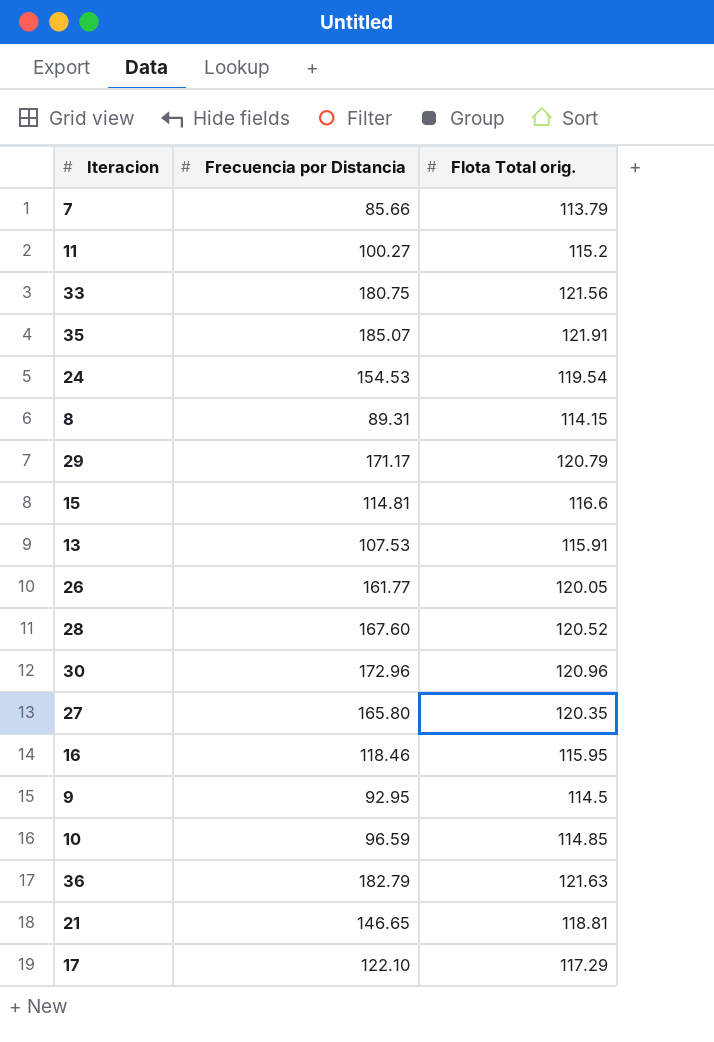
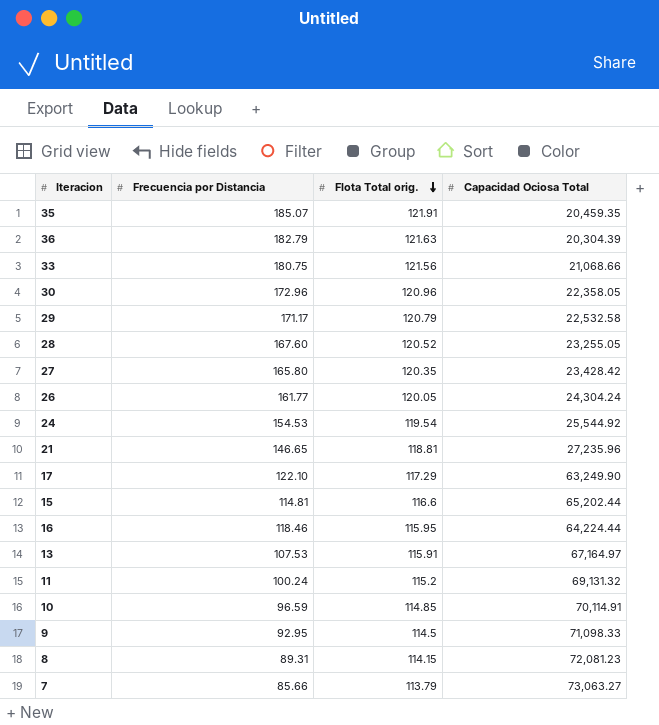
row order: none -> Flota Total orig. descending
column Capacidad Ociosa Total | position: none -> 4
11 | Frecuencia por Distancia: 100.27 -> 100.24

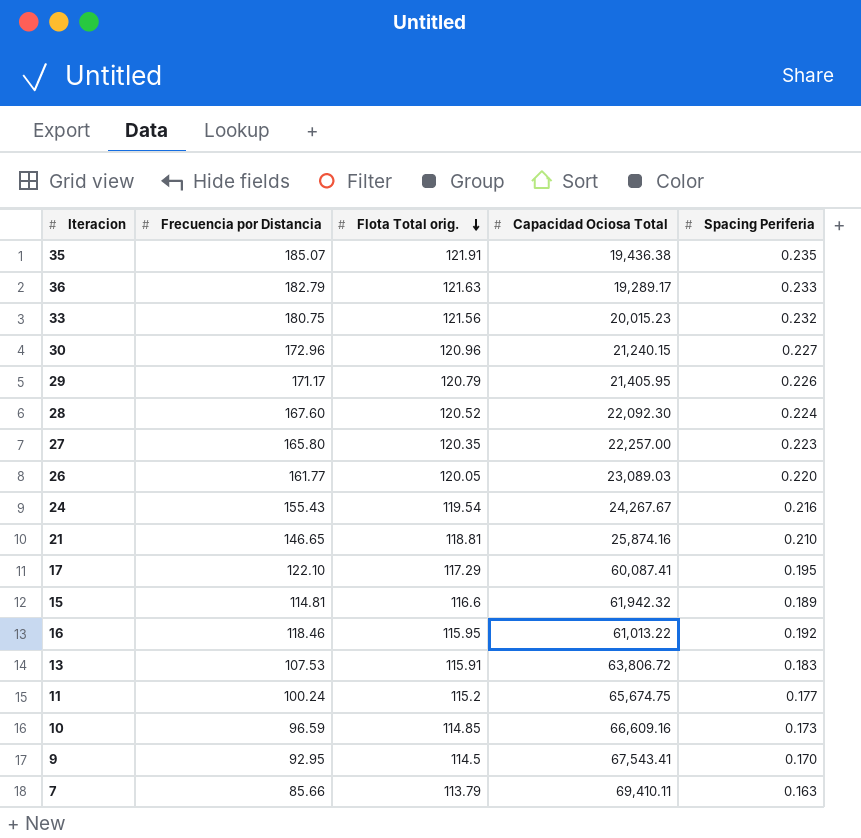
column Spacing Periferia | position: none -> 5
row 8: 89.31 | 114.15 | 72,081.23 -> none
35 | Capacidad Ociosa Total: 20,459.35 -> 19,436.38
36 | Capacidad Ociosa Total: 20,304.39 -> 19,289.17
33 | Capacidad Ociosa Total: 21,068.66 -> 20,015.23
30 | Capacidad Ociosa Total: 22,358.05 -> 21,240.15
29 | Capacidad Ociosa Total: 22,532.58 -> 21,405.95
28 | Capacidad Ociosa Total: 23,255.05 -> 22,092.30
27 | Capacidad Ociosa Total: 23,428.42 -> 22,257.00
26 | Capacidad Ociosa Total: 24,304.24 -> 23,089.03
24 | Frecuencia por Distancia: 154.53 -> 155.43
24 | Capacidad Ociosa Total: 25,544.92 -> 24,267.67
21 | Capacidad Ociosa Total: 27,235.96 -> 25,874.16
17 | Capacidad Ociosa Total: 63,249.90 -> 60,087.41
15 | Capacidad Ociosa Total: 65,202.44 -> 61,942.32
16 | Capacidad Ociosa Total: 64,224.44 -> 61,013.22
13 | Capacidad Ociosa Total: 67,164.97 -> 63,806.72
11 | Capacidad Ociosa Total: 69,131.32 -> 65,674.75
10 | Capacidad Ociosa Total: 70,114.91 -> 66,609.16
9 | Capacidad Ociosa Total: 71,098.33 -> 67,543.41
7 | Capacidad Ociosa Total: 73,063.27 -> 69,410.11

